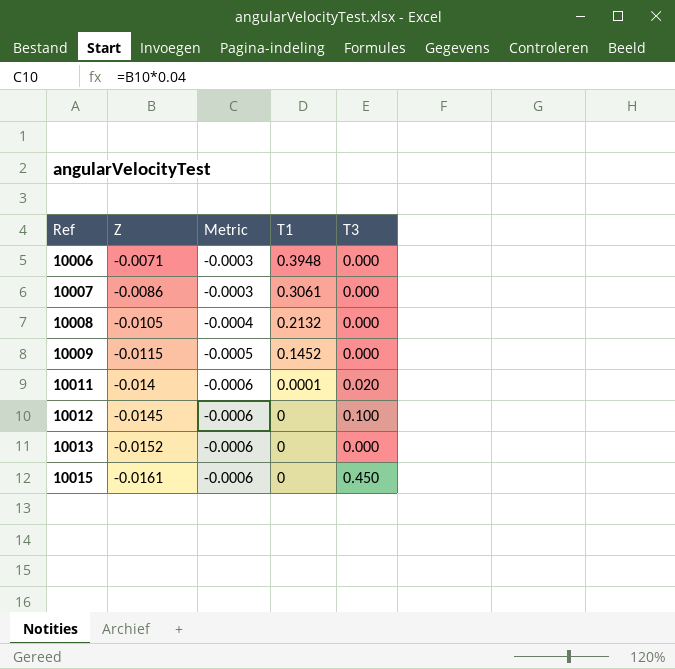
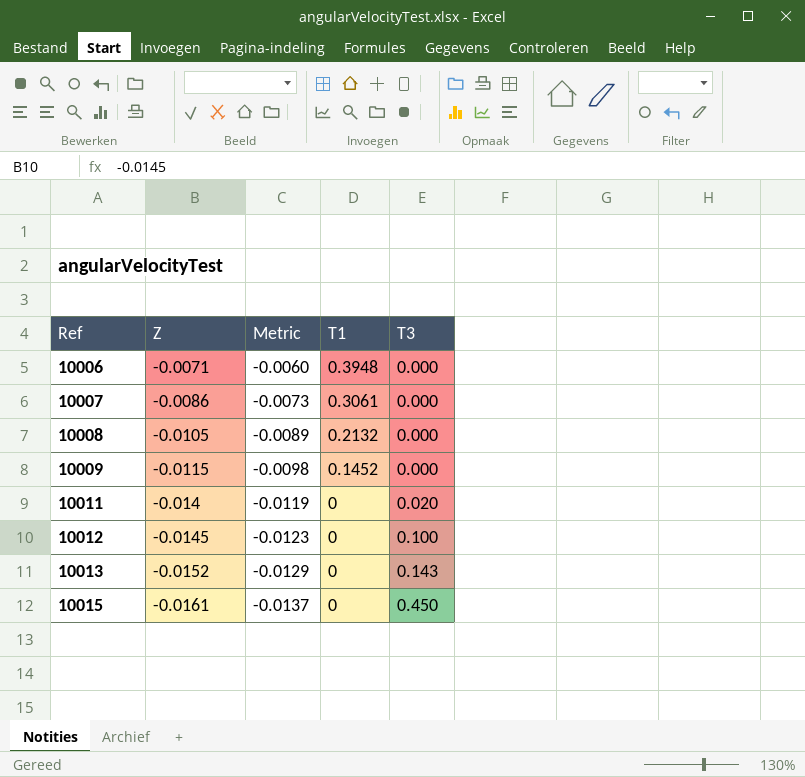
column Metric | formula: [Z] * 0.04 -> [Z] * 0.85
10011 | T1: 0.0001 -> 0
10013 | T3: 0.000 -> 0.143

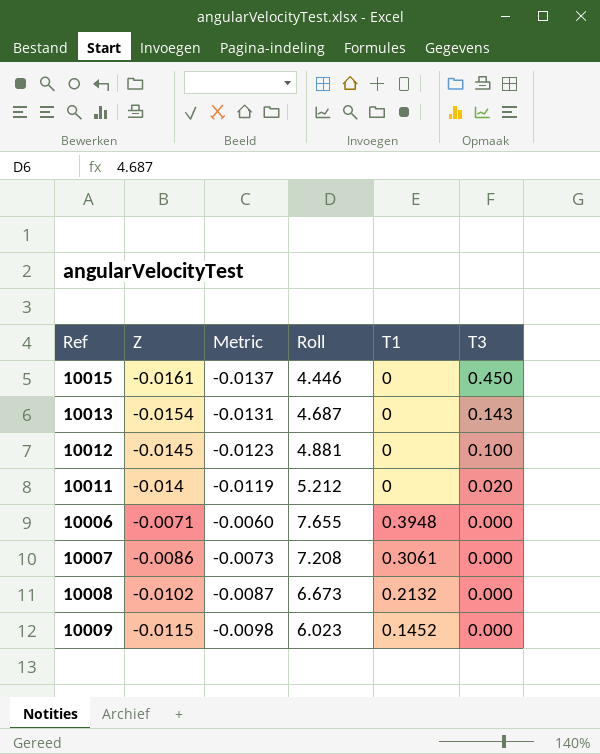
row order: Ref ascending -> T3 descending
column Roll | position: none -> 4
10013 | Z: -0.0152 -> -0.0154
10013 | Metric: -0.0129 -> -0.0131
10008 | Z: -0.0105 -> -0.0102
10008 | Metric: -0.0089 -> -0.0087

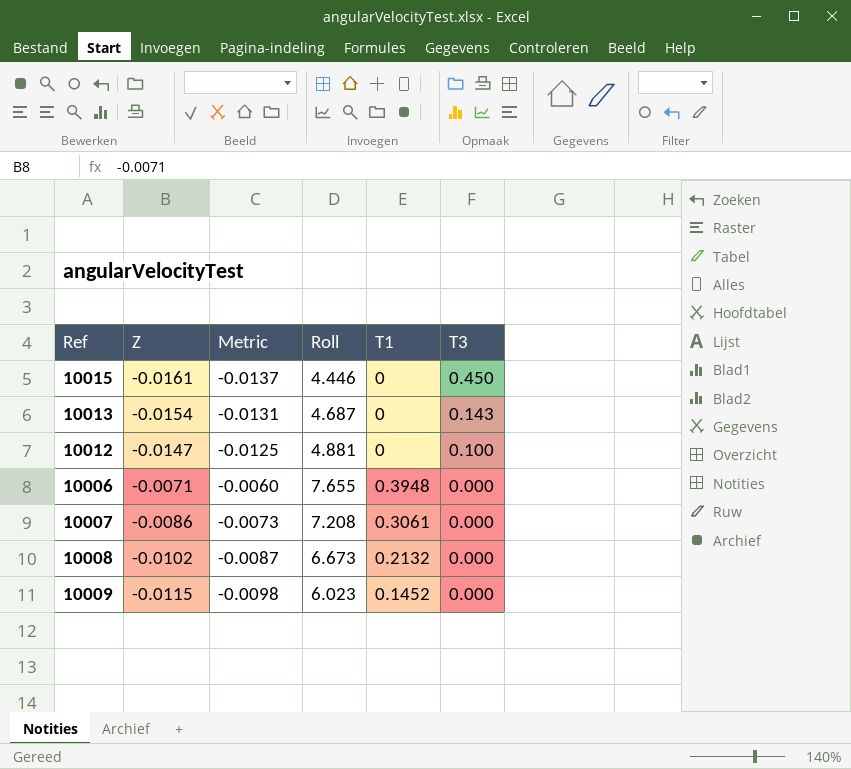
row 10011: -0.014 | -0.0119 | 5.212 | 0 | 0.020 -> none
10012 | Z: -0.0145 -> -0.0147
10012 | Metric: -0.0123 -> -0.0125

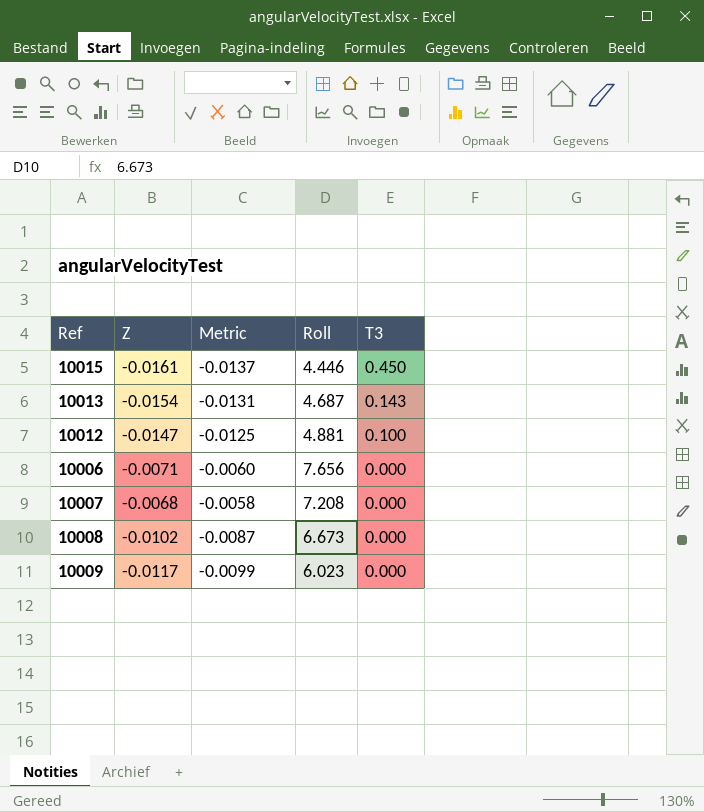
column T1 | position: 5 -> none
10006 | Roll: 7.655 -> 7.656
10007 | Z: -0.0086 -> -0.0068
10007 | Metric: -0.0073 -> -0.0058
10009 | Z: -0.0115 -> -0.0117
10009 | Metric: -0.0098 -> -0.0099

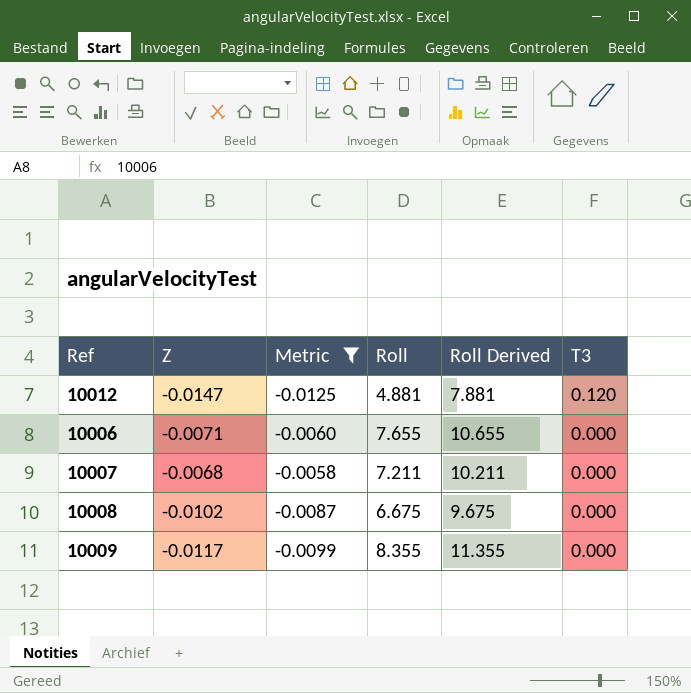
filter: none -> Metric >= -0.0125
column Roll Derived | formula: none -> [Roll] + 3
10012 | T3: 0.100 -> 0.120
10006 | Roll: 7.656 -> 7.655
10007 | Roll: 7.208 -> 7.211
10008 | Roll: 6.673 -> 6.675
10009 | Roll: 6.023 -> 8.355

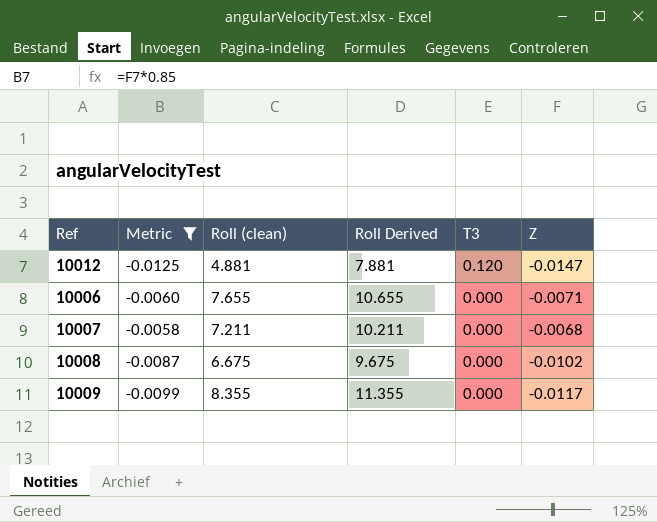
column name: Roll -> Roll (clean)
column Z | position: 2 -> 6

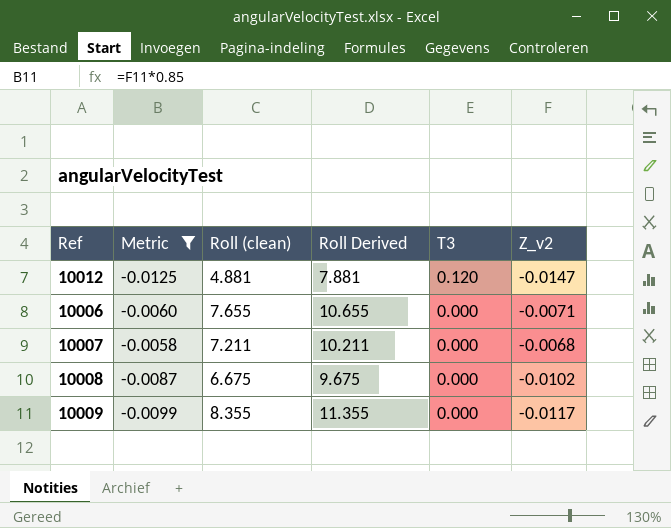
column name: Z -> Z_v2

